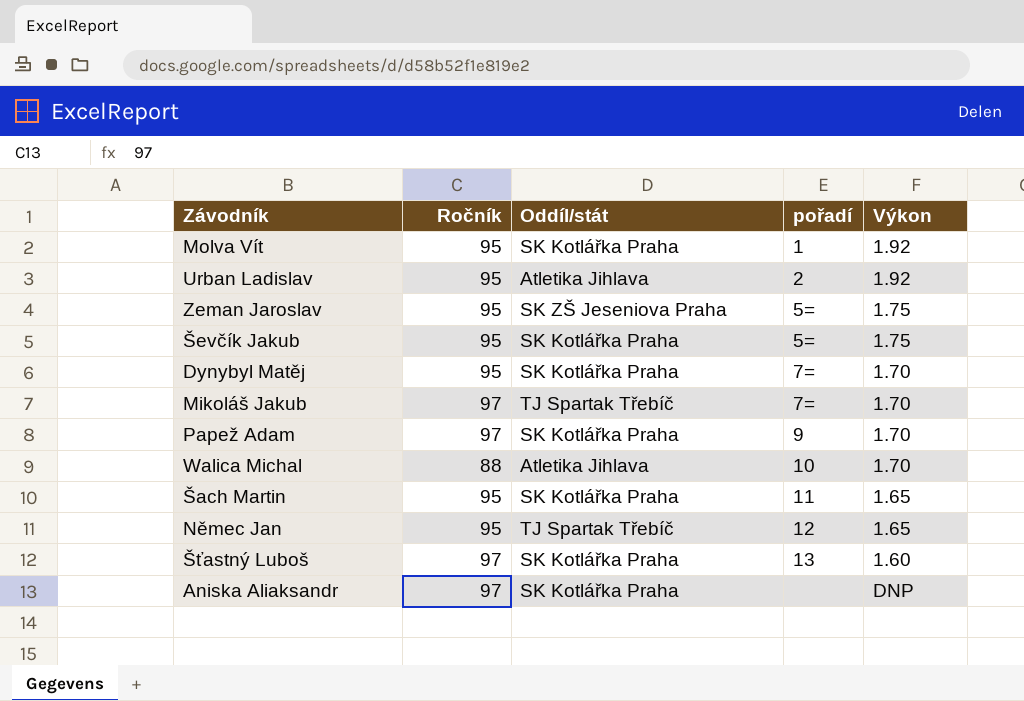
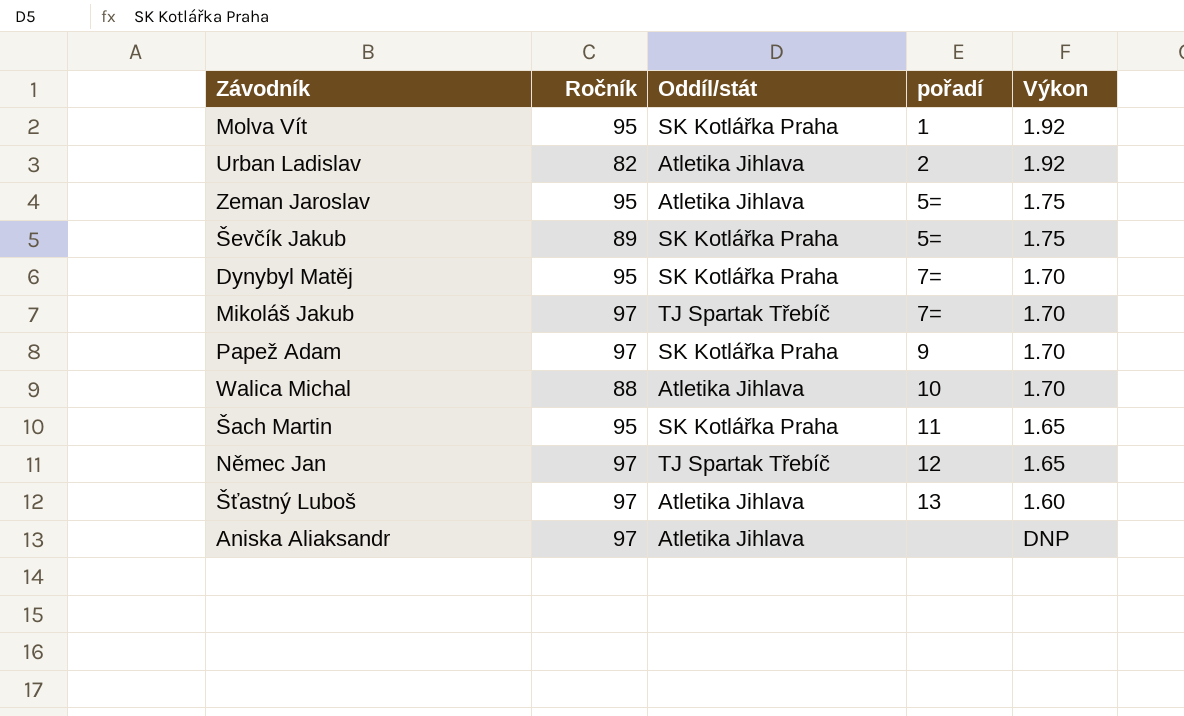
Urban Ladislav | Ročník: 95 -> 82
Zeman Jaroslav | Oddíl/stát: SK ZŠ Jeseniova Praha -> Atletika Jihlava
Ševčík Jakub | Ročník: 95 -> 89
Němec Jan | Ročník: 95 -> 97
Šťastný Luboš | Oddíl/stát: SK Kotlářka Praha -> Atletika Jihlava
Aniska Aliaksandr | Oddíl/stát: SK Kotlářka Praha -> Atletika Jihlava

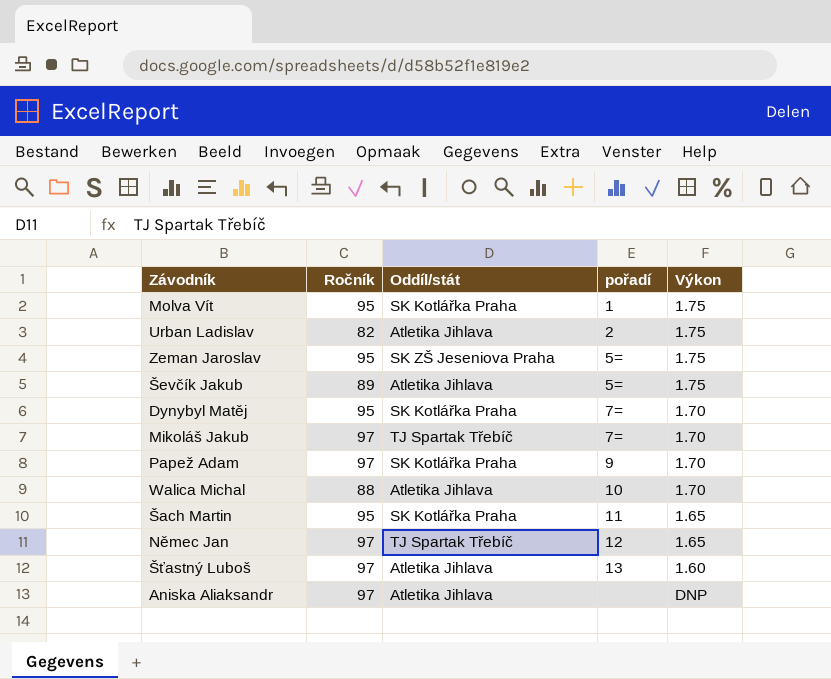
Molva Vít | Výkon: 1.92 -> 1.75
Urban Ladislav | Výkon: 1.92 -> 1.75
Zeman Jaroslav | Oddíl/stát: Atletika Jihlava -> SK ZŠ Jeseniova Praha
Ševčík Jakub | Oddíl/stát: SK Kotlářka Praha -> Atletika Jihlava

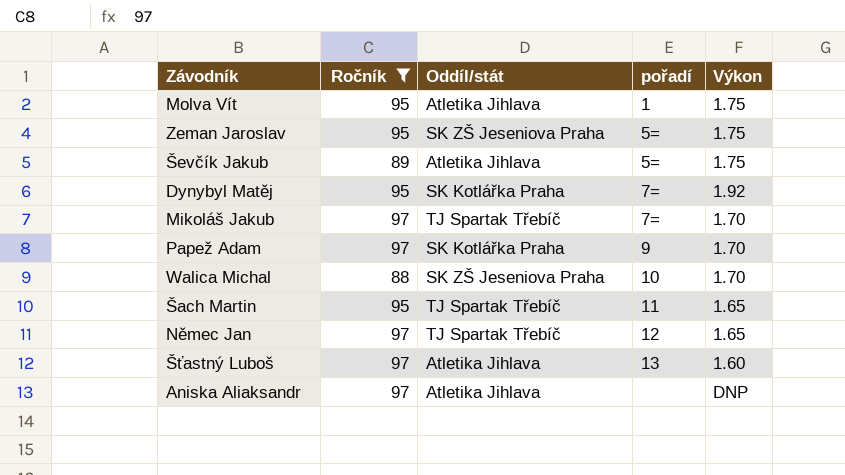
filter: none -> Ročník != 82
Molva Vít | Oddíl/stát: SK Kotlářka Praha -> Atletika Jihlava
Dynybyl Matěj | Výkon: 1.70 -> 1.92
Walica Michal | Oddíl/stát: Atletika Jihlava -> SK ZŠ Jeseniova Praha
Šach Martin | Oddíl/stát: SK Kotlářka Praha -> TJ Spartak Třebíč

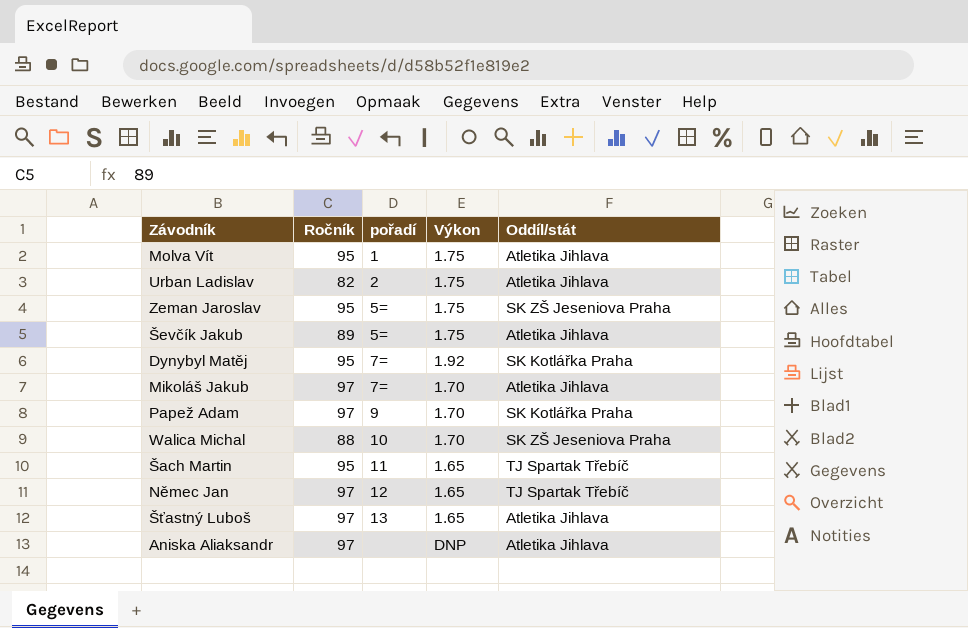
filter: Ročník != 82 -> none
column Oddíl/stát | position: 3 -> 5
Mikoláš Jakub | Oddíl/stát: TJ Spartak Třebíč -> Atletika Jihlava
Šťastný Luboš | Výkon: 1.60 -> 1.65

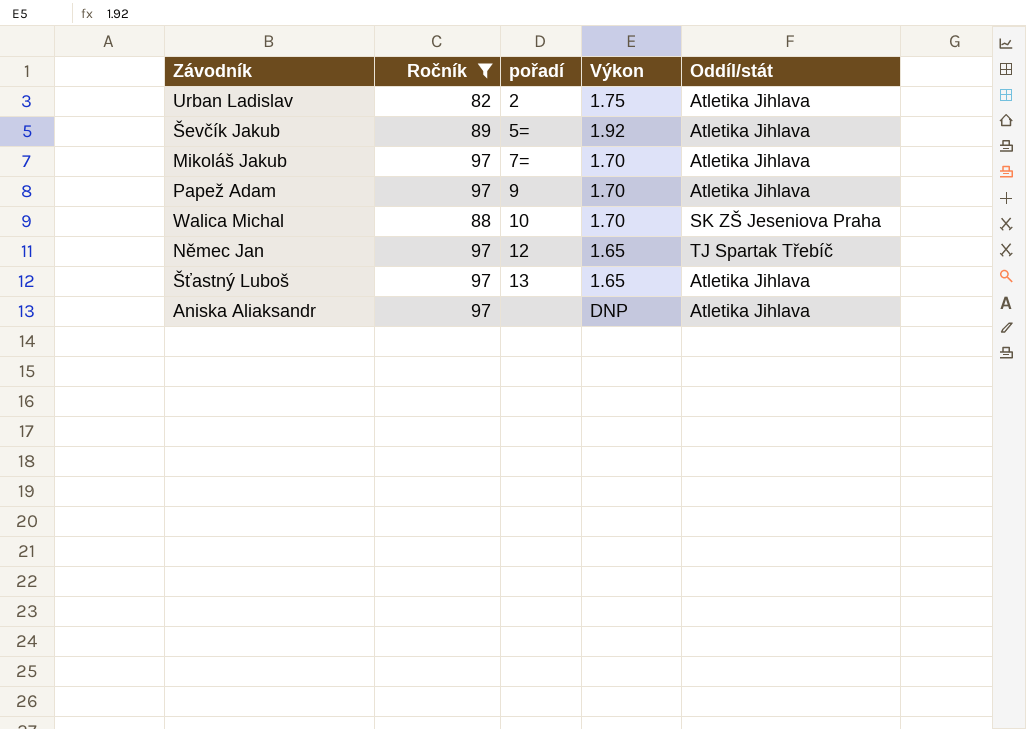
filter: none -> Ročník != 95
Ševčík Jakub | Výkon: 1.75 -> 1.92
Papež Adam | Oddíl/stát: SK Kotlářka Praha -> Atletika Jihlava

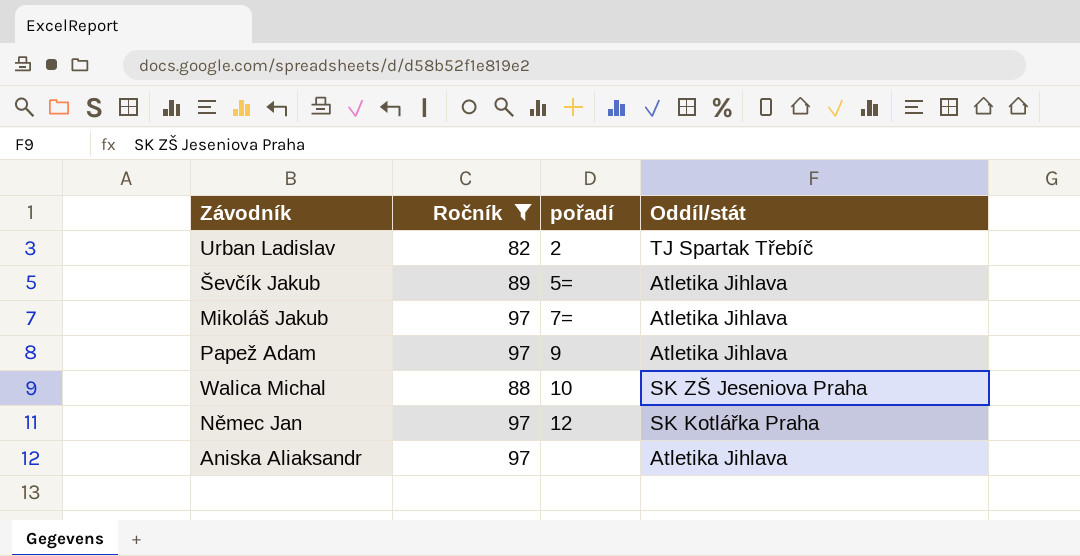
column Výkon | position: 4 -> none
row Šťastný Luboš: 97 | 13 | 1.65 | Atletika Jihlava -> none
Urban Ladislav | Oddíl/stát: Atletika Jihlava -> TJ Spartak Třebíč
Němec Jan | Oddíl/stát: TJ Spartak Třebíč -> SK Kotlářka Praha

